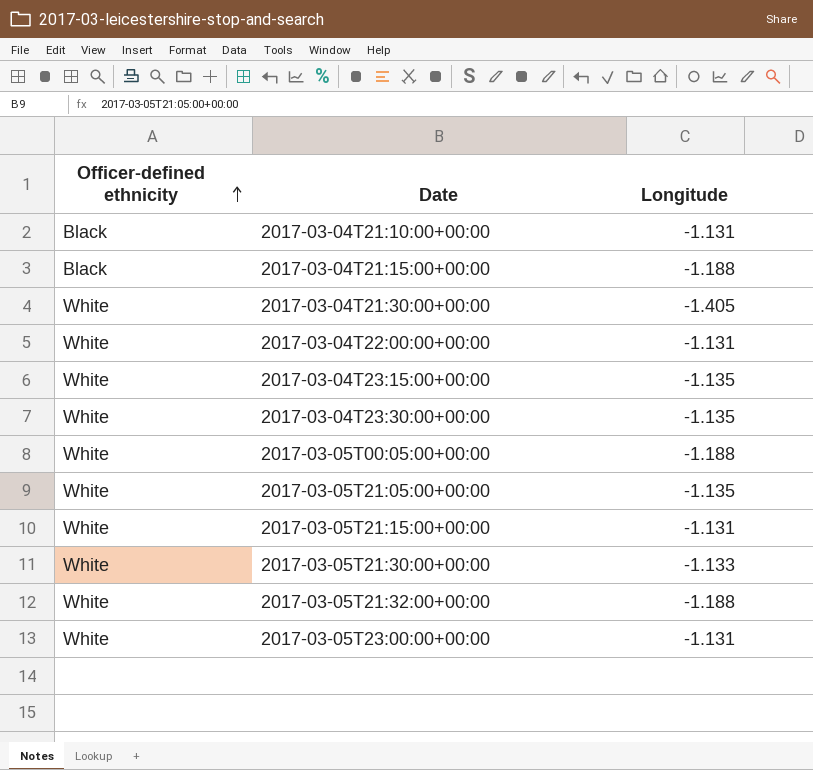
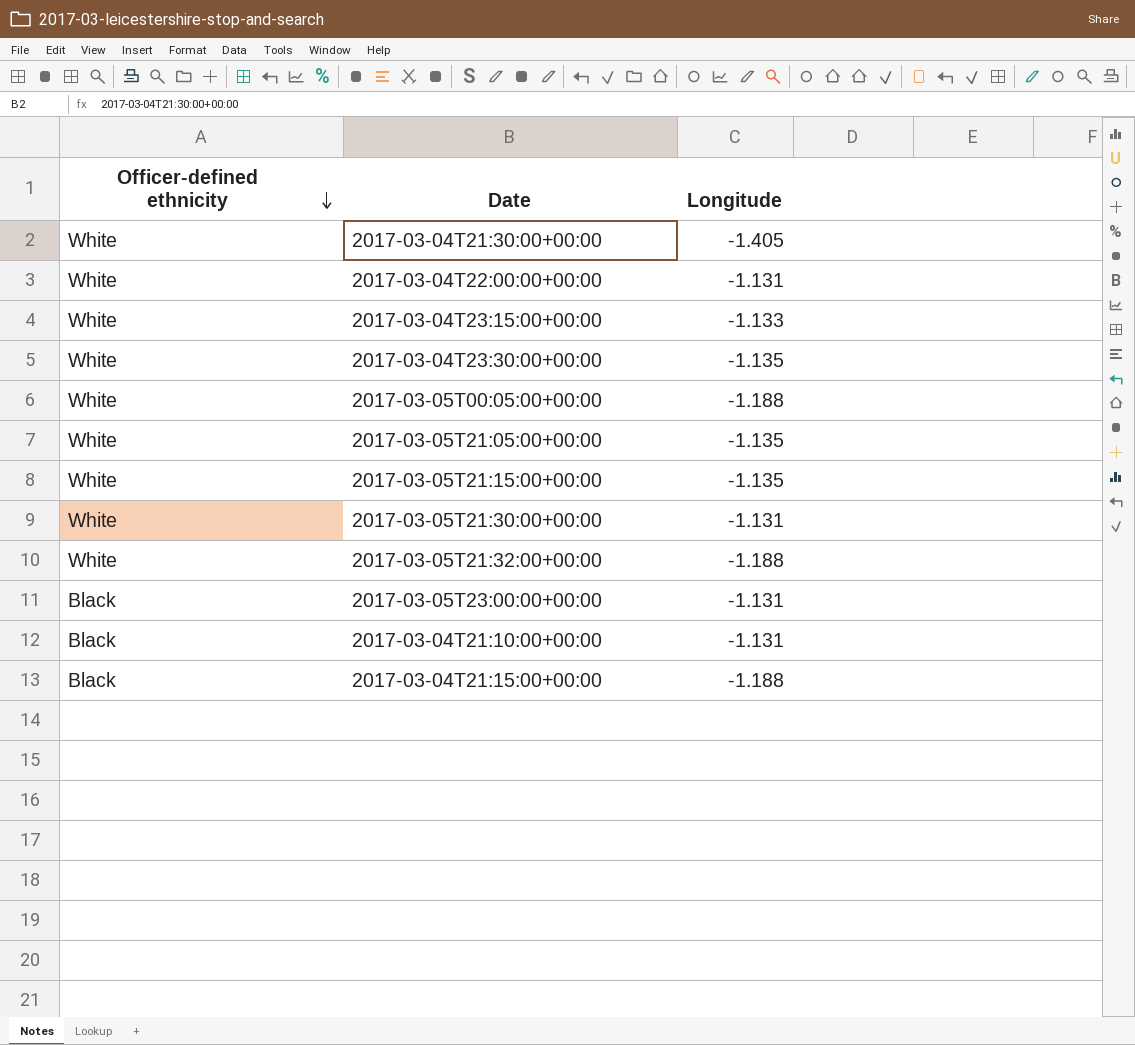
row order: Officer-defined ethnicity ascending -> Officer-defined ethnicity descending
2017-03-04T23:15:00+00:00 | Longitude: -1.135 -> -1.133
2017-03-05T21:15:00+00:00 | Longitude: -1.131 -> -1.135
2017-03-05T21:30:00+00:00 | Longitude: -1.133 -> -1.131
2017-03-05T23:00:00+00:00 | Officer-defined ethnicity: White -> Black

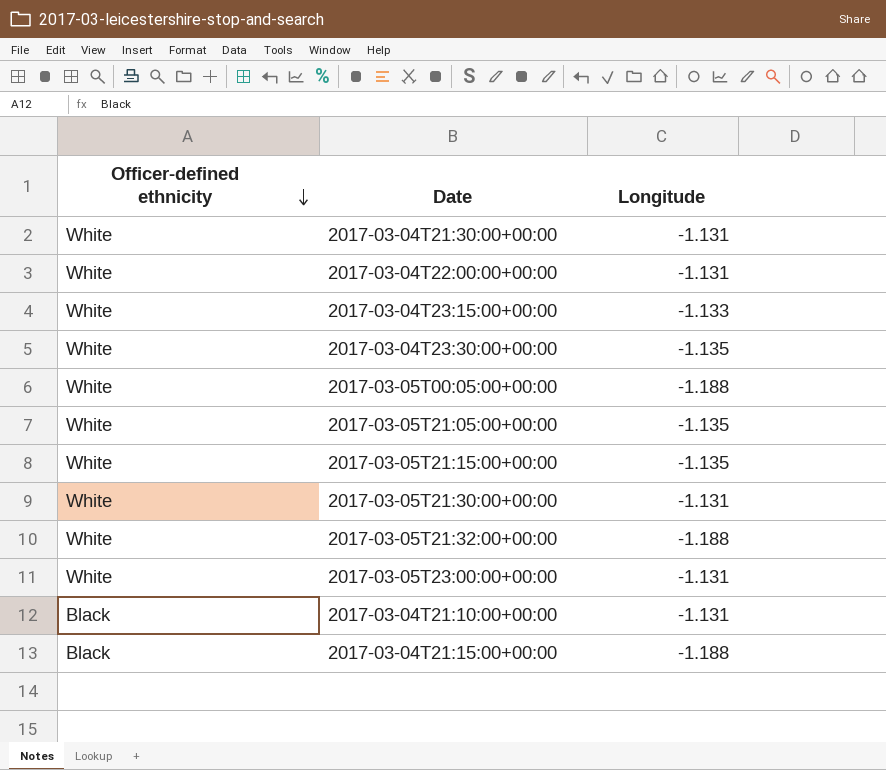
2017-03-04T21:30:00+00:00 | Longitude: -1.405 -> -1.131
2017-03-05T23:00:00+00:00 | Officer-defined ethnicity: Black -> White

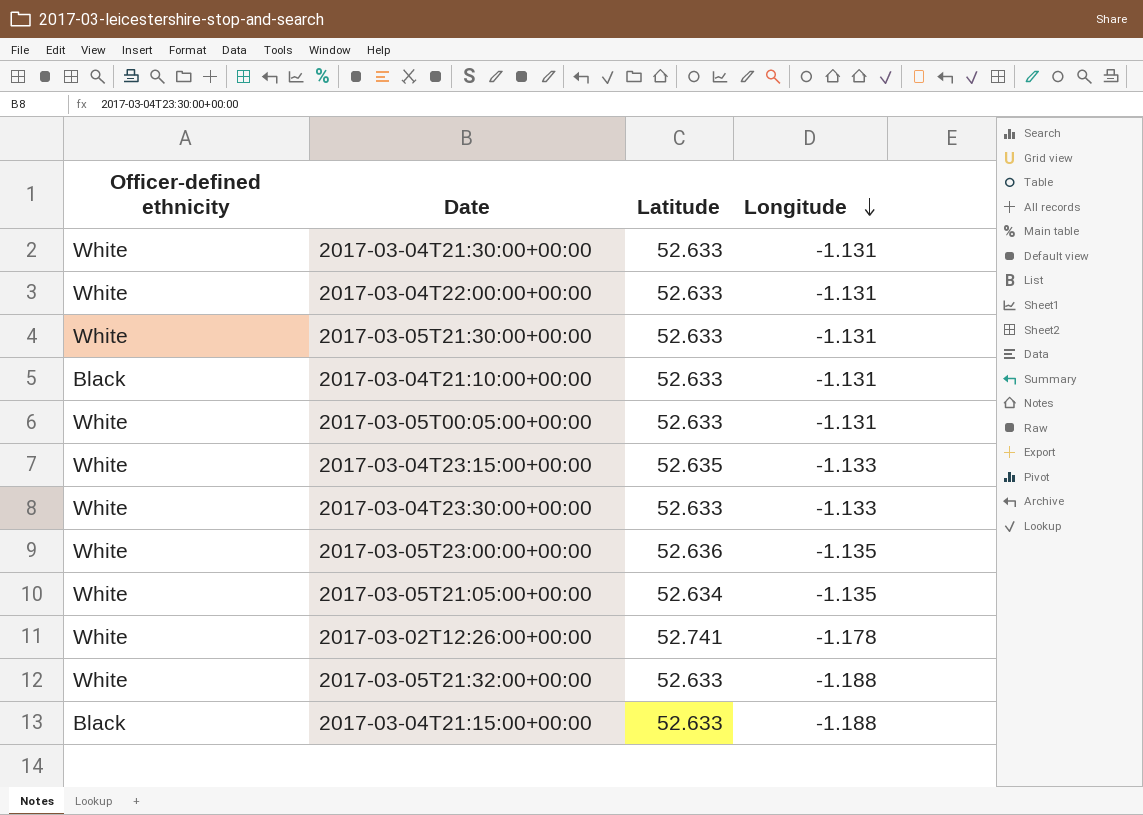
row order: Officer-defined ethnicity descending -> Longitude descending
column Latitude | position: none -> 3
row 2017-03-05T21:15:00+00:00: White | -1.135 -> none
2017-03-05T00:05:00+00:00 | Longitude: -1.188 -> -1.131
2017-03-04T23:30:00+00:00 | Longitude: -1.135 -> -1.133
2017-03-05T23:00:00+00:00 | Longitude: -1.131 -> -1.135
row 2017-03-02T12:26:00+00:00: none -> White | 52.741 | -1.178

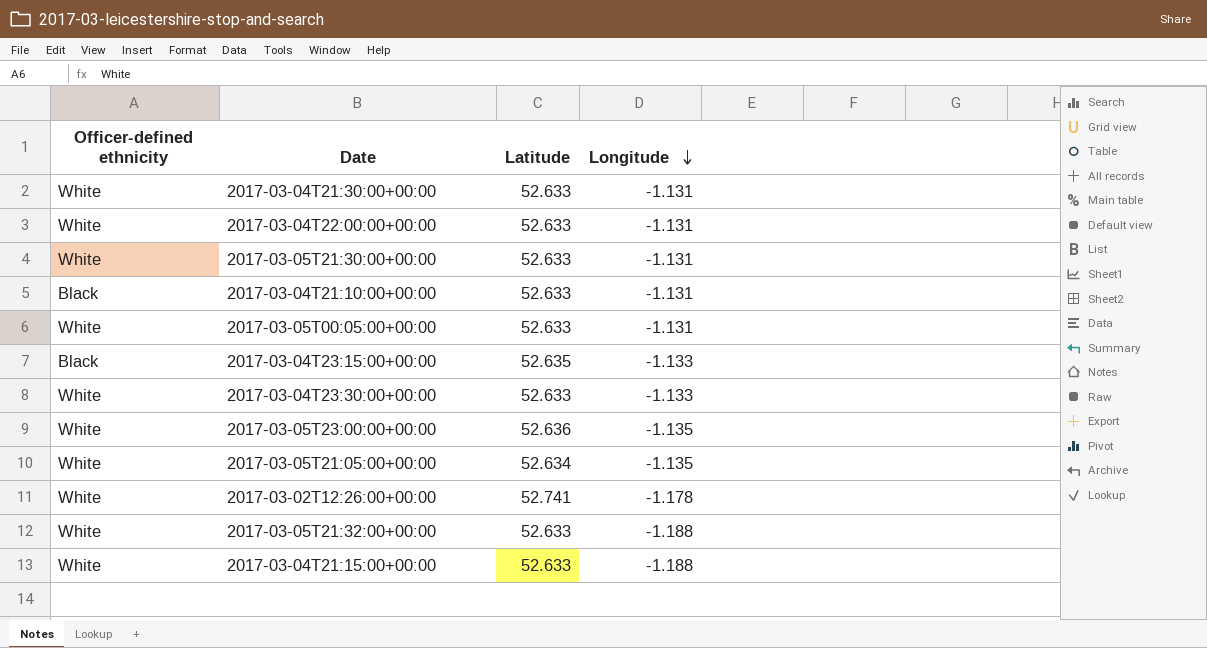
2017-03-04T23:15:00+00:00 | Officer-defined ethnicity: White -> Black
2017-03-04T21:15:00+00:00 | Officer-defined ethnicity: Black -> White

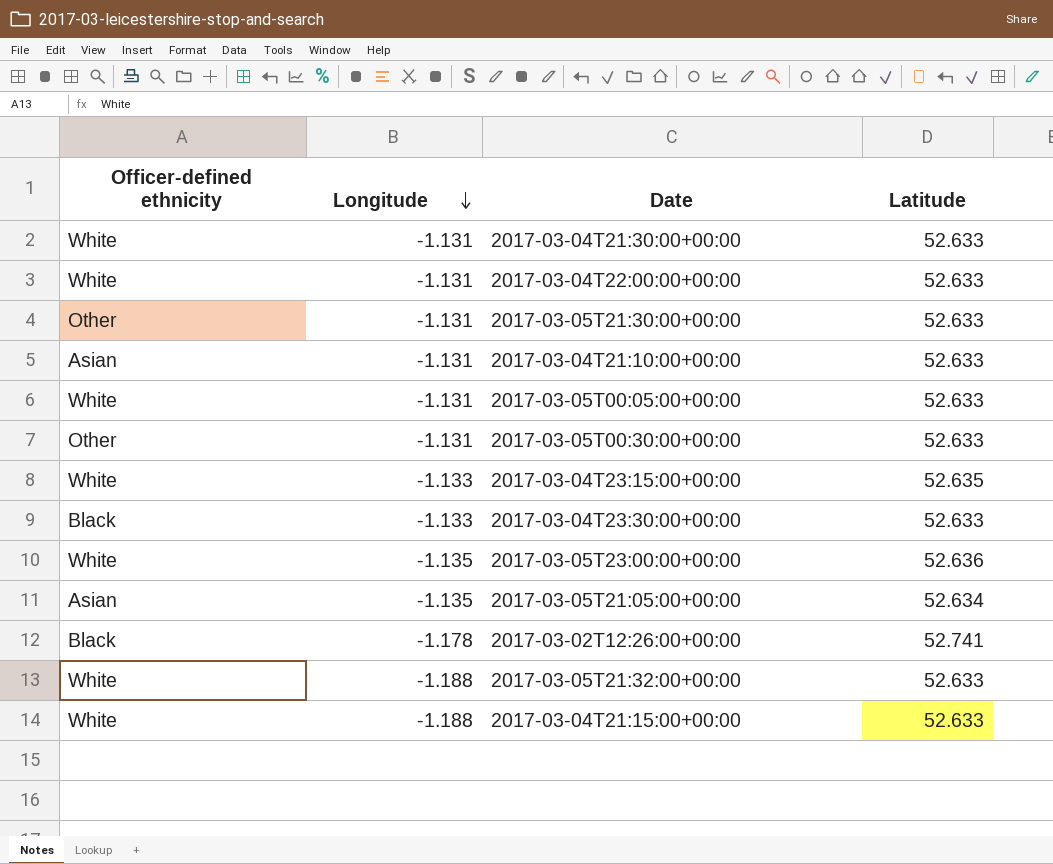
column Longitude | position: 4 -> 2
2017-03-05T21:30:00+00:00 | Officer-defined ethnicity: White -> Other
2017-03-04T21:10:00+00:00 | Officer-defined ethnicity: Black -> Asian
row 2017-03-05T00:30:00+00:00: none -> Other | -1.131 | 52.633
2017-03-04T23:15:00+00:00 | Officer-defined ethnicity: Black -> White
2017-03-04T23:30:00+00:00 | Officer-defined ethnicity: White -> Black
2017-03-05T21:05:00+00:00 | Officer-defined ethnicity: White -> Asian
2017-03-02T12:26:00+00:00 | Officer-defined ethnicity: White -> Black

